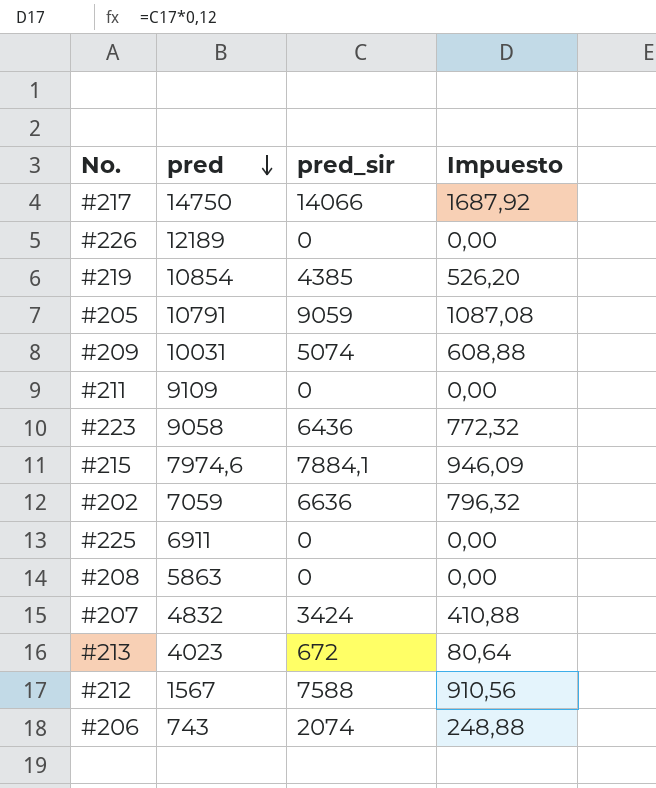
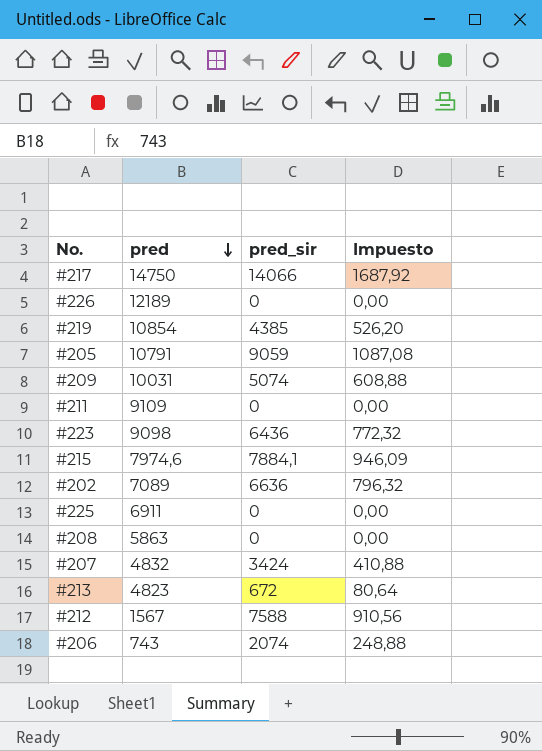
#223 | pred: 9058 -> 9098
#202 | pred: 7059 -> 7089
#213 | pred: 4023 -> 4823

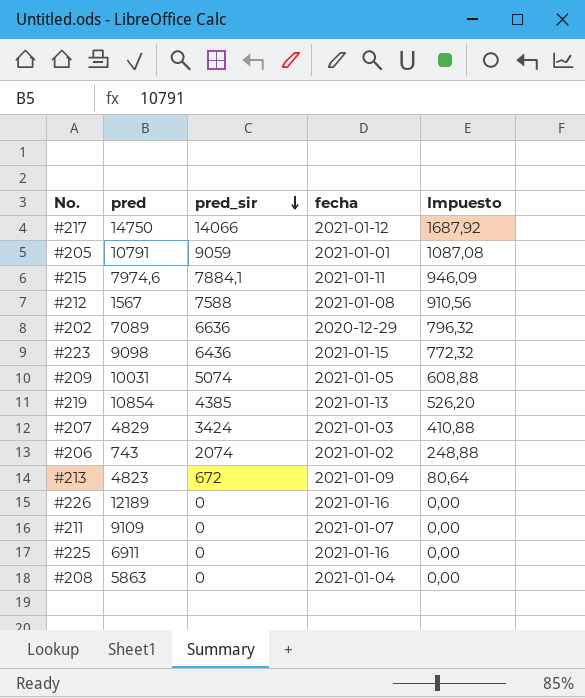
row order: pred descending -> pred_sir descending
column fecha | position: none -> 4
#207 | pred: 4832 -> 4829

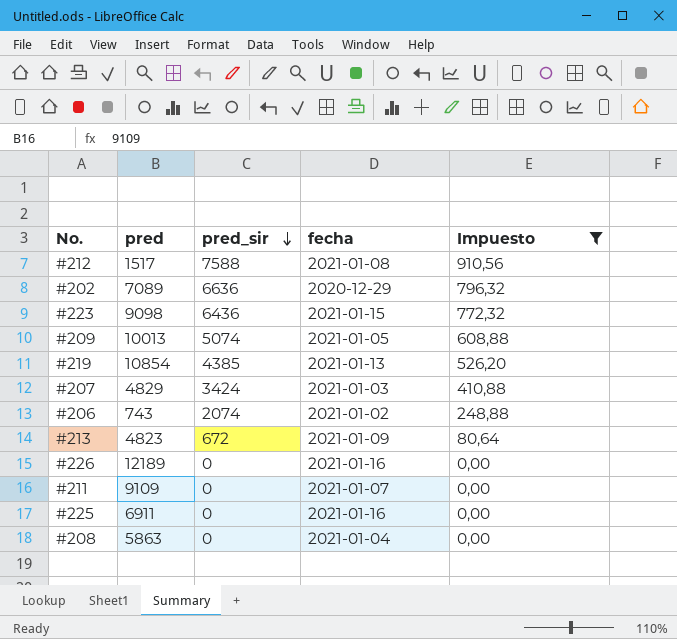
filter: none -> Impuesto <= 910,56
#212 | pred: 1567 -> 1517
#209 | pred: 10031 -> 10013

